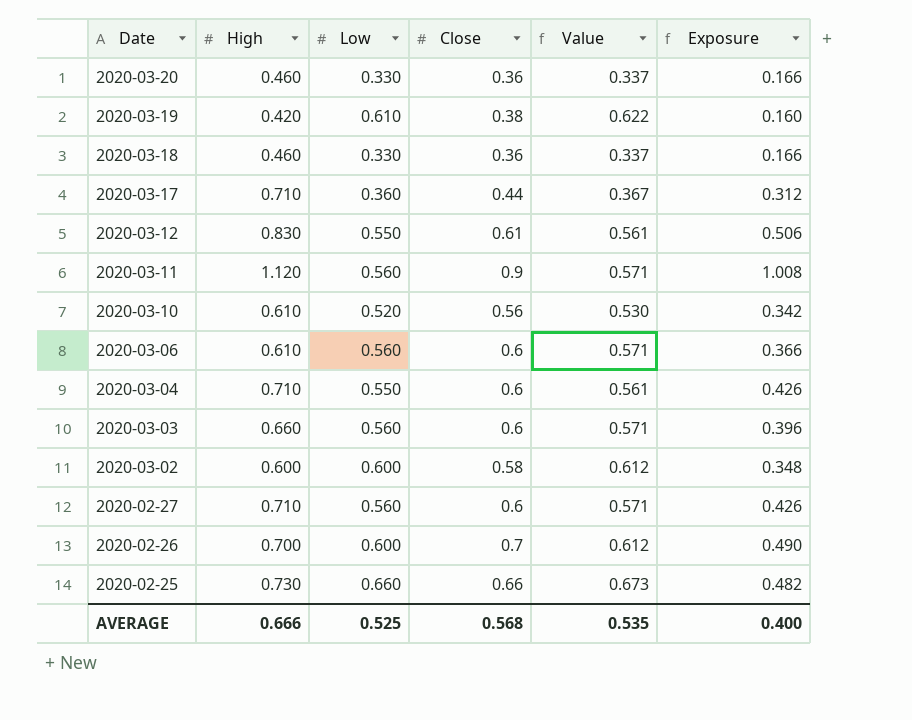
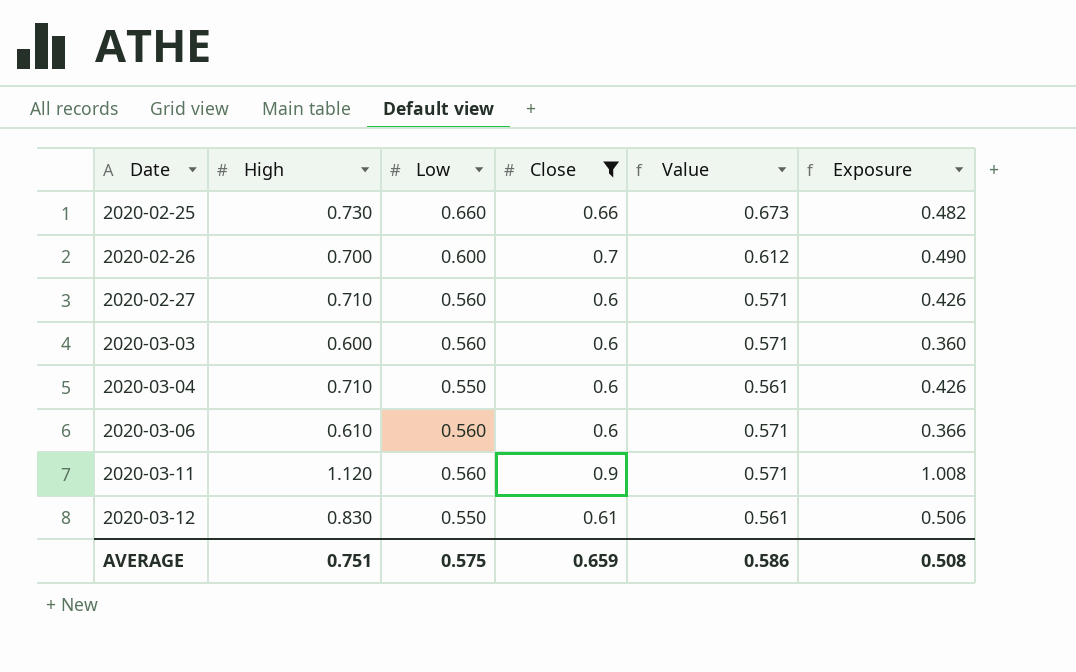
filter: none -> Close >= 0.6
row order: Date descending -> Date ascending
2020-03-03 | High: 0.660 -> 0.600
2020-03-03 | Exposure: 0.396 -> 0.360
AVERAGE | High: 0.666 -> 0.751
AVERAGE | Low: 0.525 -> 0.575
AVERAGE | Close: 0.568 -> 0.659
AVERAGE | Value: 0.535 -> 0.586
AVERAGE | Exposure: 0.400 -> 0.508

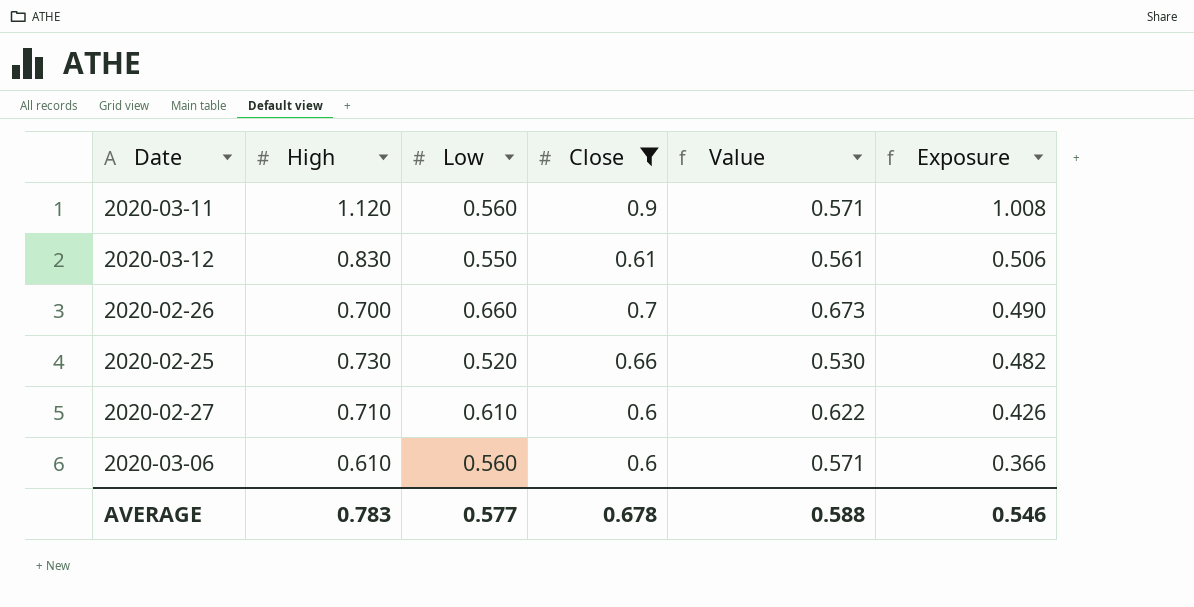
row order: Date ascending -> Exposure descending
row 2020-03-03: 0.600 | 0.560 | 0.6 | 0.571 | 0.360 -> none
row 2020-03-04: 0.710 | 0.550 | 0.6 | 0.561 | 0.426 -> none
2020-02-26 | Low: 0.600 -> 0.660
2020-02-26 | Value: 0.612 -> 0.673
2020-02-25 | Low: 0.660 -> 0.520
2020-02-25 | Value: 0.673 -> 0.530
2020-02-27 | Low: 0.560 -> 0.610
2020-02-27 | Value: 0.571 -> 0.622
AVERAGE | High: 0.751 -> 0.783
AVERAGE | Low: 0.575 -> 0.577
AVERAGE | Close: 0.659 -> 0.678
AVERAGE | Value: 0.586 -> 0.588
AVERAGE | Exposure: 0.508 -> 0.546

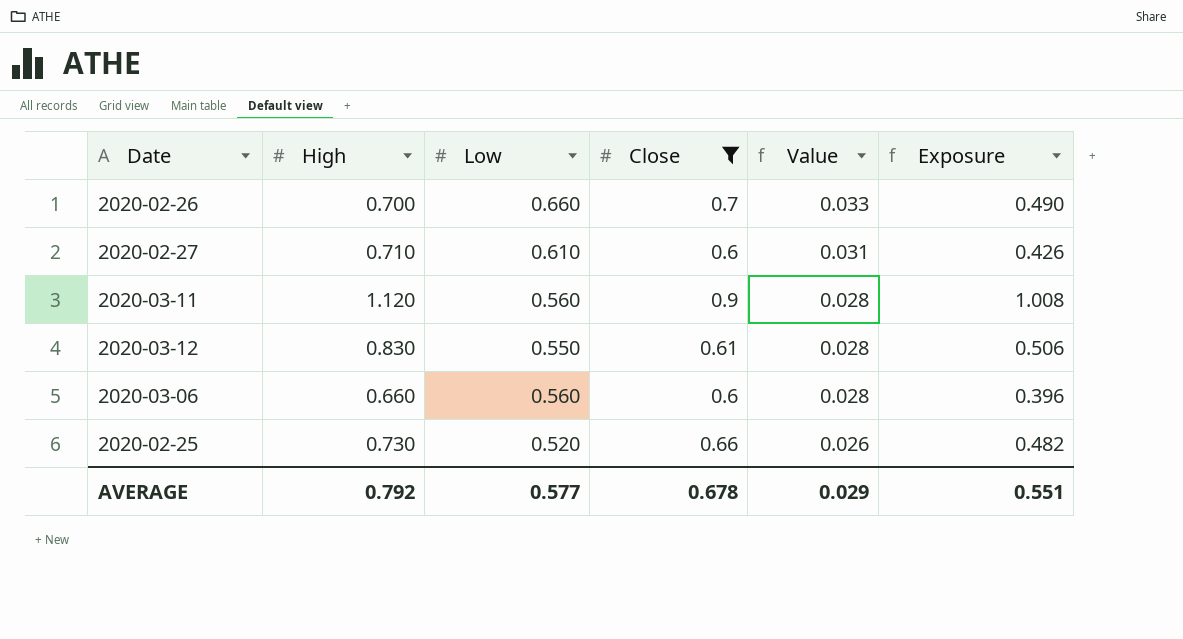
row order: Exposure descending -> Value descending
column Value | formula: [Low] * 1.02 -> [Low] * 0.05
2020-03-06 | High: 0.610 -> 0.660
2020-03-06 | Exposure: 0.366 -> 0.396
AVERAGE | High: 0.783 -> 0.792
AVERAGE | Value: 0.588 -> 0.029
AVERAGE | Exposure: 0.546 -> 0.551

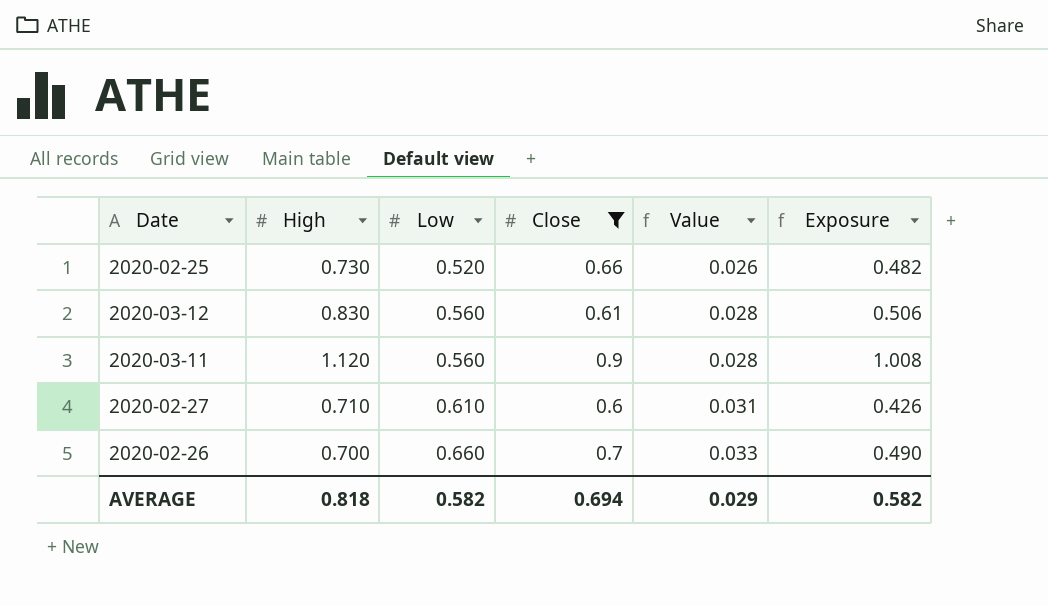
row order: Value descending -> Low ascending
row 2020-03-06: 0.660 | 0.560 | 0.6 | 0.028 | 0.396 -> none
2020-03-12 | Low: 0.550 -> 0.560
AVERAGE | High: 0.792 -> 0.818
AVERAGE | Low: 0.577 -> 0.582
AVERAGE | Close: 0.678 -> 0.694
AVERAGE | Exposure: 0.551 -> 0.582

